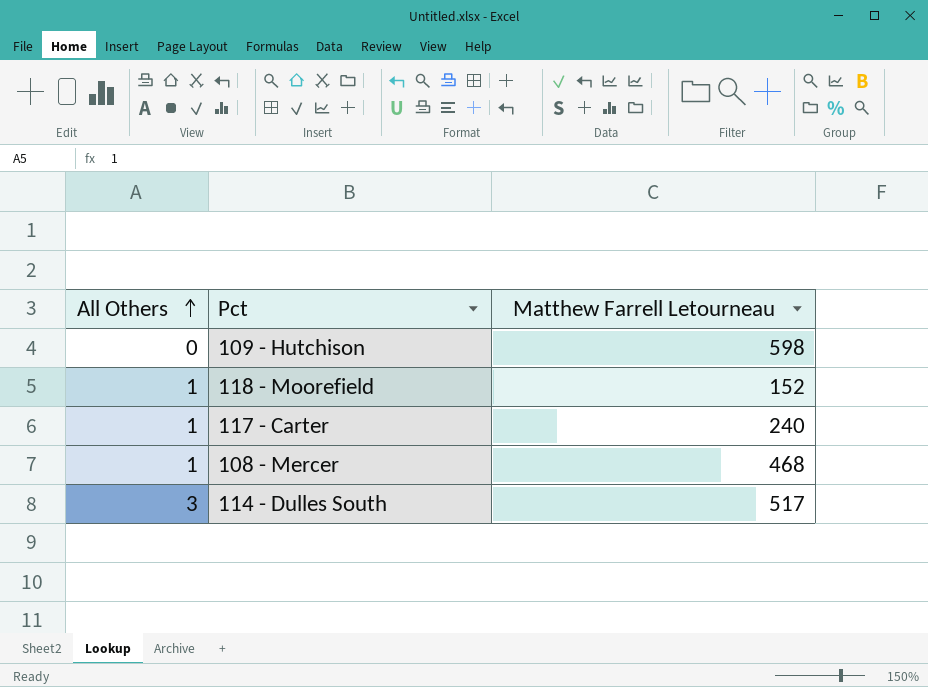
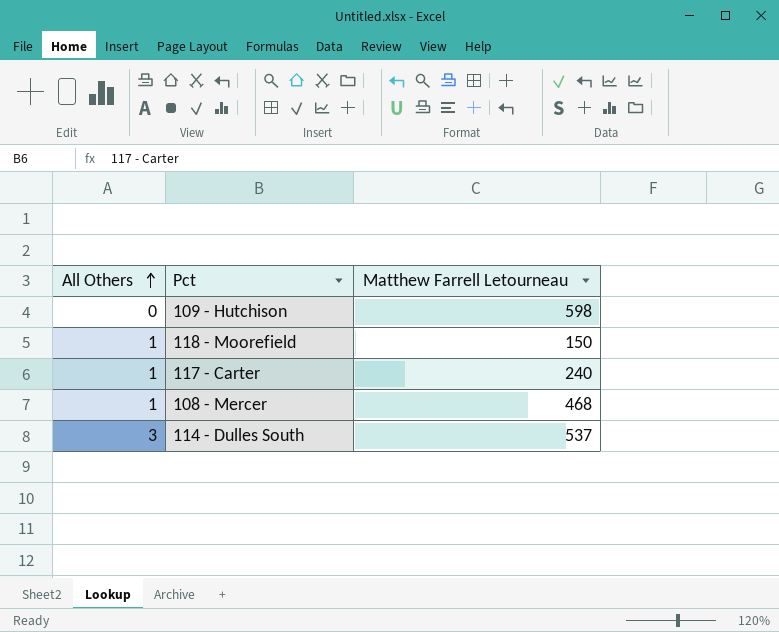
118 - Moorefield | Matthew Farrell Letourneau: 152 -> 150
114 - Dulles South | Matthew Farrell Letourneau: 517 -> 537

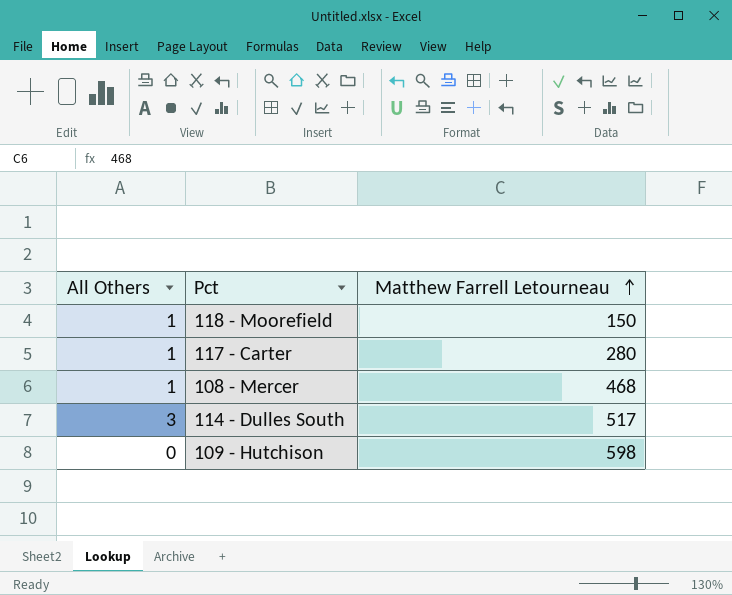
row order: All Others ascending -> Matthew Farrell Letourneau ascending
117 - Carter | Matthew Farrell Letourneau: 240 -> 280
114 - Dulles South | Matthew Farrell Letourneau: 537 -> 517

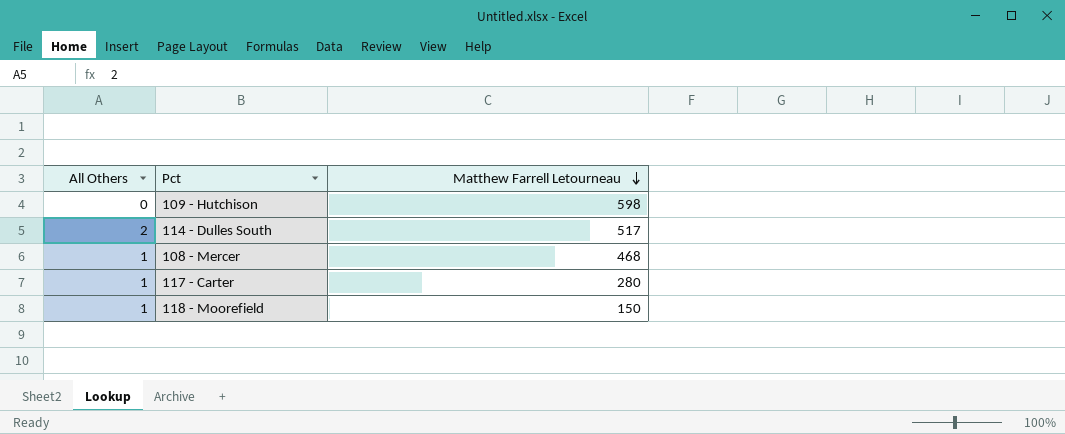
row order: Matthew Farrell Letourneau ascending -> Matthew Farrell Letourneau descending
114 - Dulles South | All Others: 3 -> 2

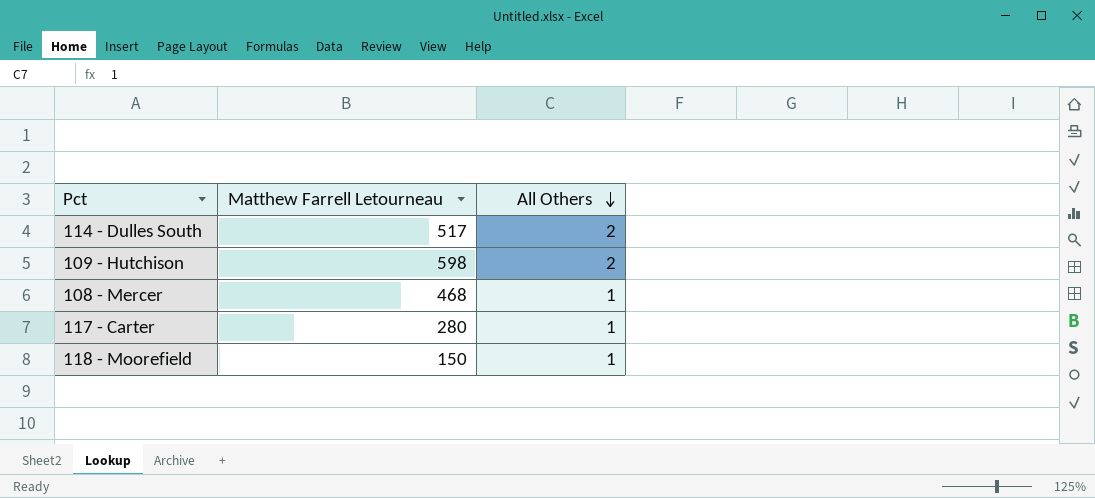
row order: Matthew Farrell Letourneau descending -> All Others descending
column All Others | position: 1 -> 3
109 - Hutchison | All Others: 0 -> 2

